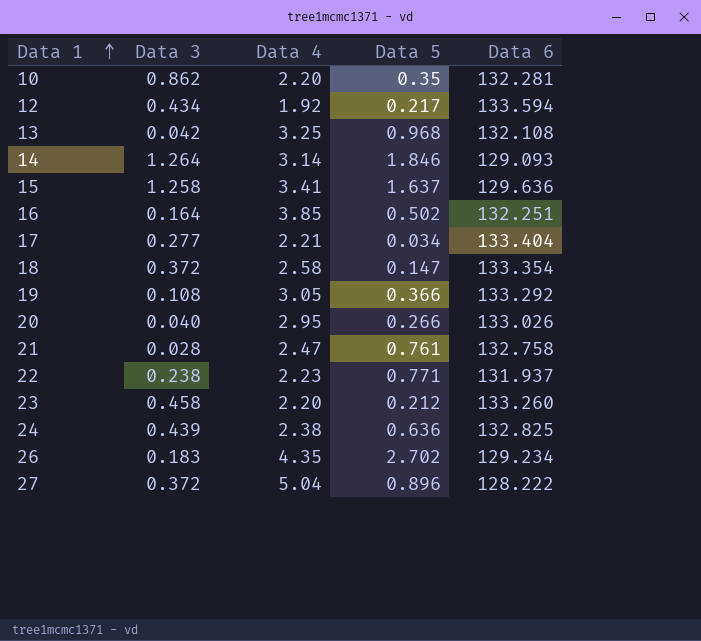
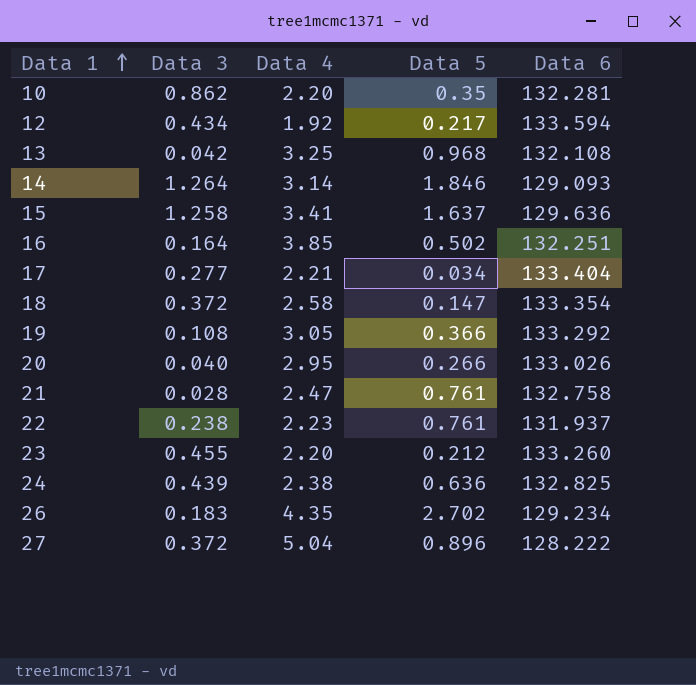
22 | Data 5: 0.771 -> 0.761
23 | Data 3: 0.458 -> 0.455

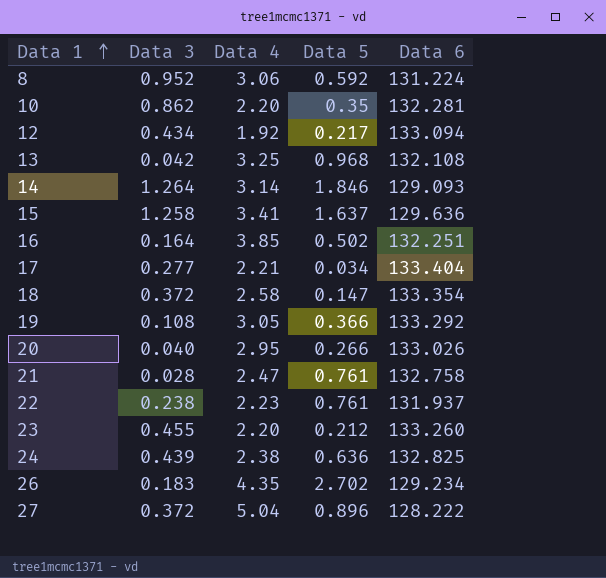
row 8: none -> 0.952 | 3.06 | 0.592 | 131.224
12 | Data 6: 133.594 -> 133.094

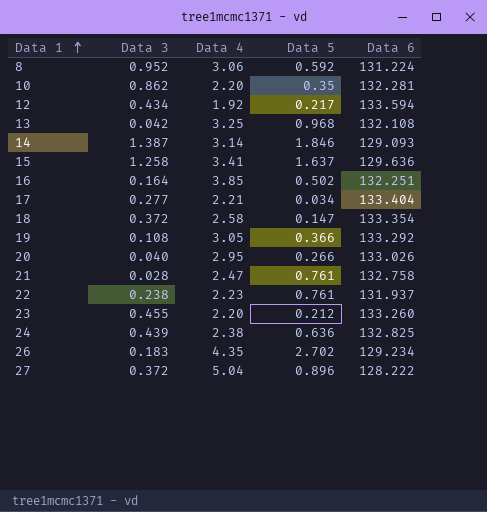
12 | Data 6: 133.094 -> 133.594
14 | Data 3: 1.264 -> 1.387

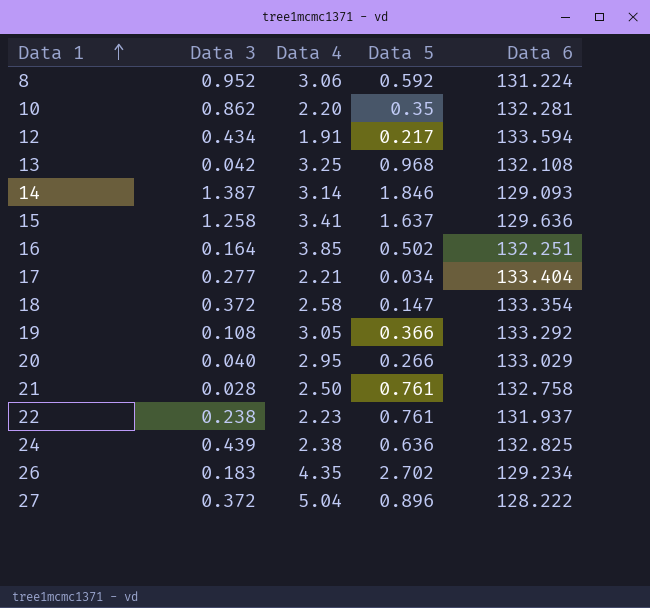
row 23: 0.455 | 2.20 | 0.212 | 133.260 -> none
12 | Data 4: 1.92 -> 1.91
20 | Data 6: 133.026 -> 133.029
21 | Data 4: 2.47 -> 2.50

